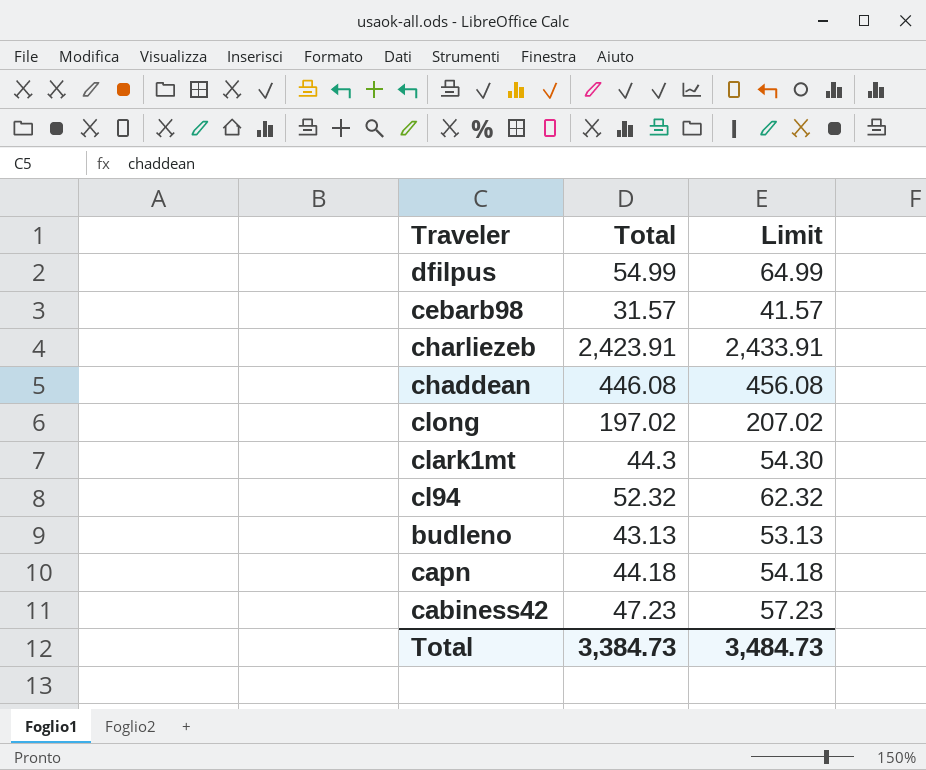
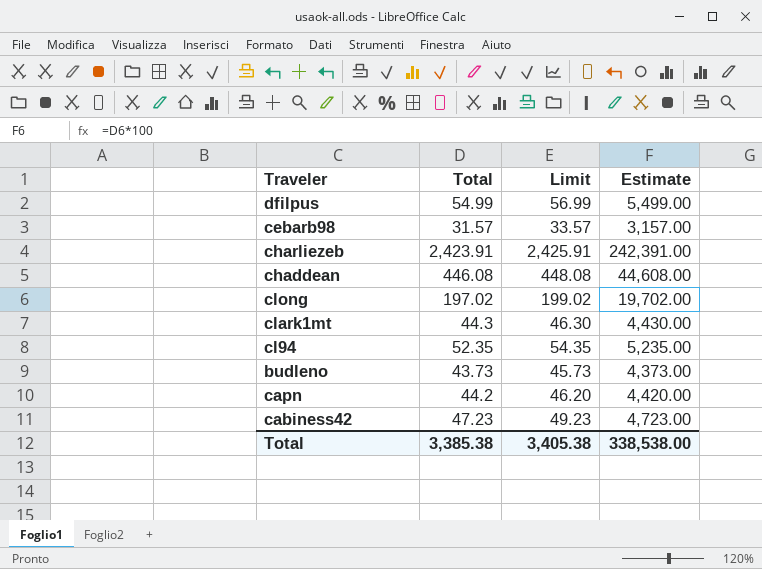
column Limit | formula: [Total] + 10 -> [Total] + 2
column Estimate | formula: none -> [Total] * 100
cl94 | Total: 52.32 -> 52.35
budleno | Total: 43.13 -> 43.73
capn | Total: 44.18 -> 44.2
Total | Total: 3,384.73 -> 3,385.38
Total | Limit: 3,484.73 -> 3,405.38

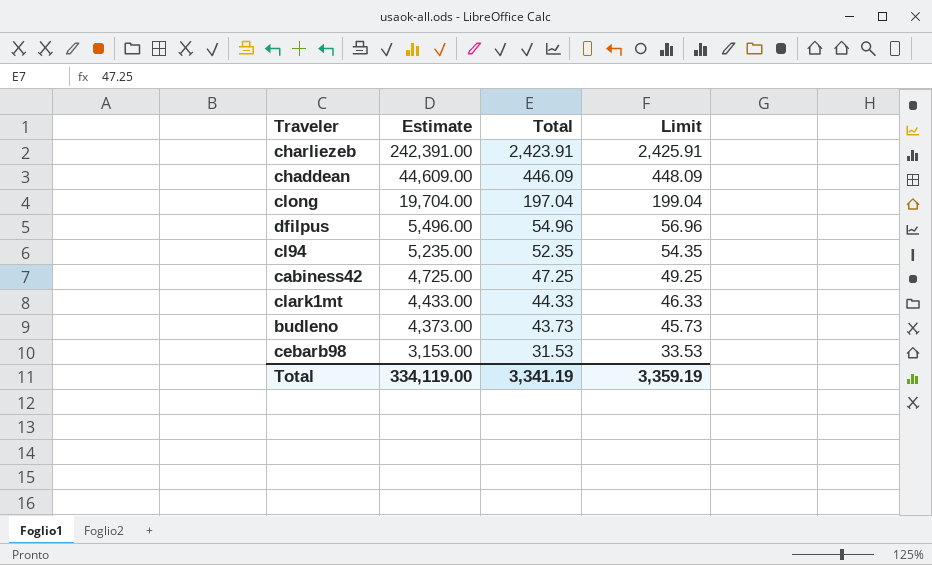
row order: none -> Estimate descending
column Estimate | position: 4 -> 2
row capn: 44.2 | 46.20 | 4,420.00 -> none
chaddean | Estimate: 44,608.00 -> 44,609.00
chaddean | Total: 446.08 -> 446.09
chaddean | Limit: 448.08 -> 448.09
clong | Estimate: 19,702.00 -> 19,704.00
clong | Total: 197.02 -> 197.04
clong | Limit: 199.02 -> 199.04
dfilpus | Estimate: 5,499.00 -> 5,496.00
dfilpus | Total: 54.99 -> 54.96
dfilpus | Limit: 56.99 -> 56.96
cabiness42 | Estimate: 4,723.00 -> 4,725.00
cabiness42 | Total: 47.23 -> 47.25
cabiness42 | Limit: 49.23 -> 49.25
clark1mt | Estimate: 4,430.00 -> 4,433.00
clark1mt | Total: 44.3 -> 44.33
clark1mt | Limit: 46.30 -> 46.33
cebarb98 | Estimate: 3,157.00 -> 3,153.00
cebarb98 | Total: 31.57 -> 31.53
cebarb98 | Limit: 33.57 -> 33.53
Total | Estimate: 338,538.00 -> 334,119.00
Total | Total: 3,385.38 -> 3,341.19
Total | Limit: 3,405.38 -> 3,359.19

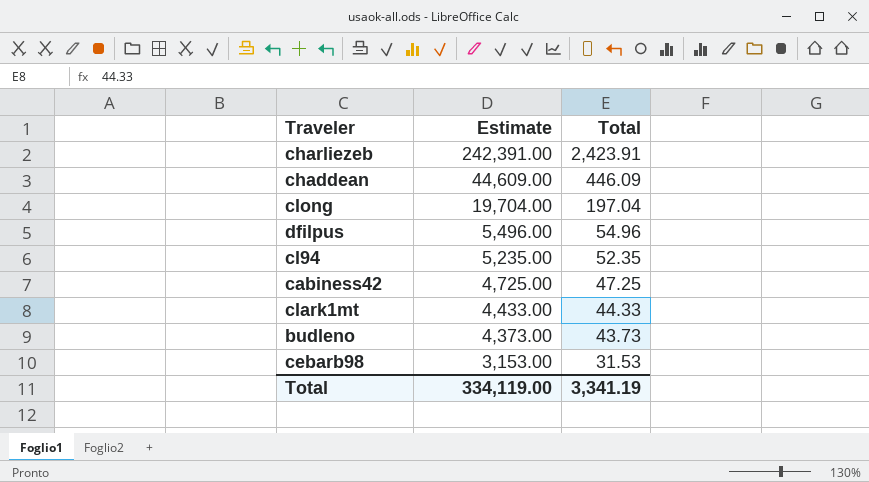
column Limit | formula: [Total] + 2 -> none

